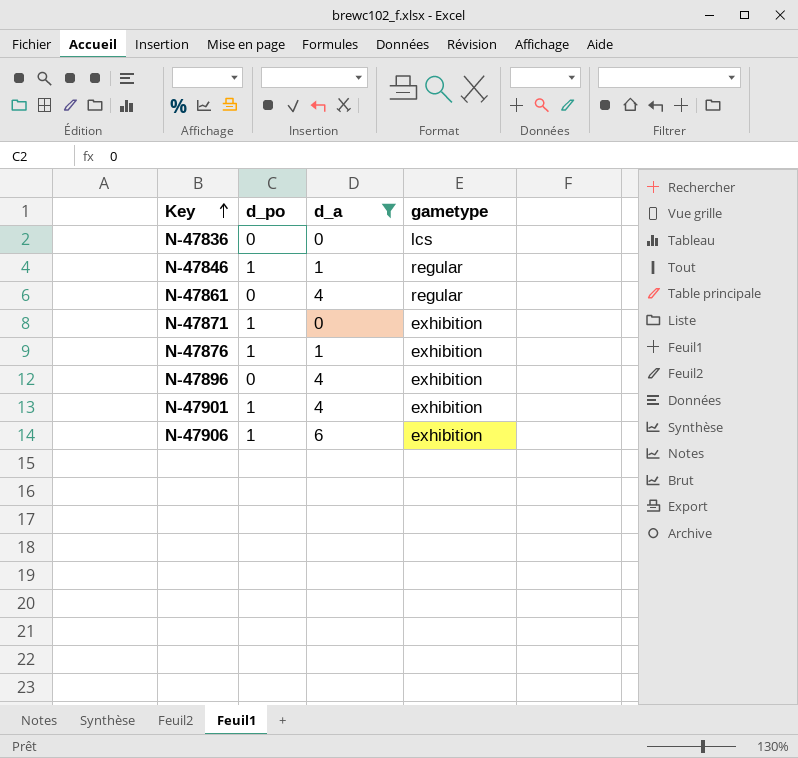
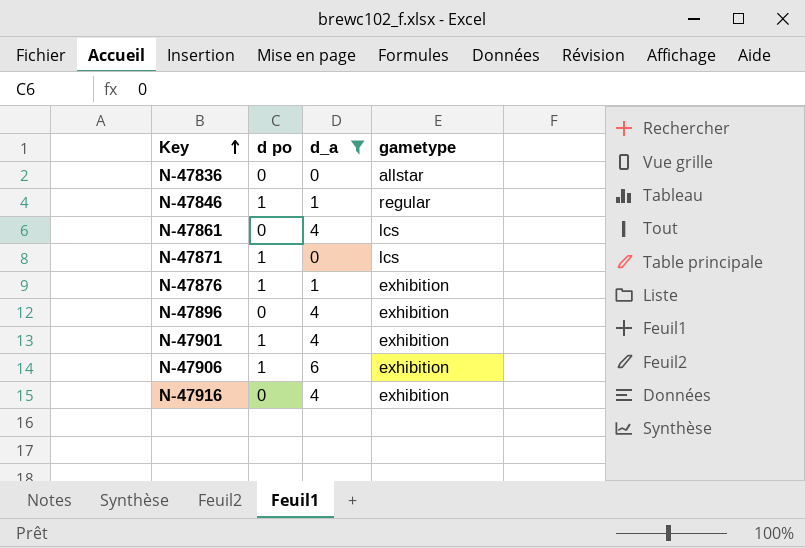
column name: d_po -> d po
N-47836 | gametype: lcs -> allstar
N-47861 | gametype: regular -> lcs
N-47871 | gametype: exhibition -> lcs
row N-47916: none -> 0 | 4 | exhibition

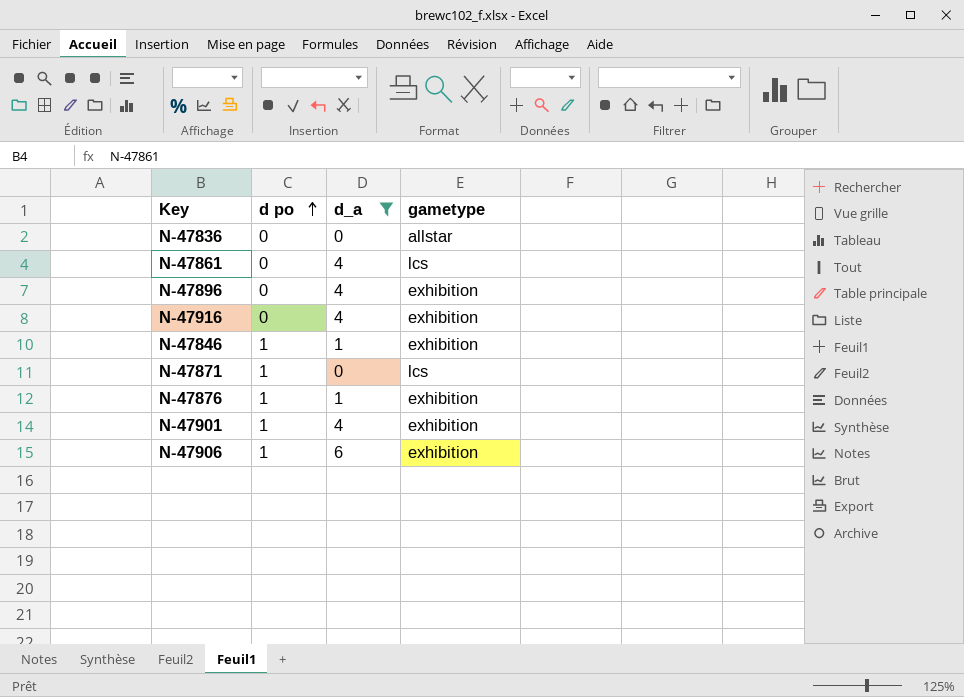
row order: Key ascending -> d po ascending
N-47846 | gametype: regular -> exhibition

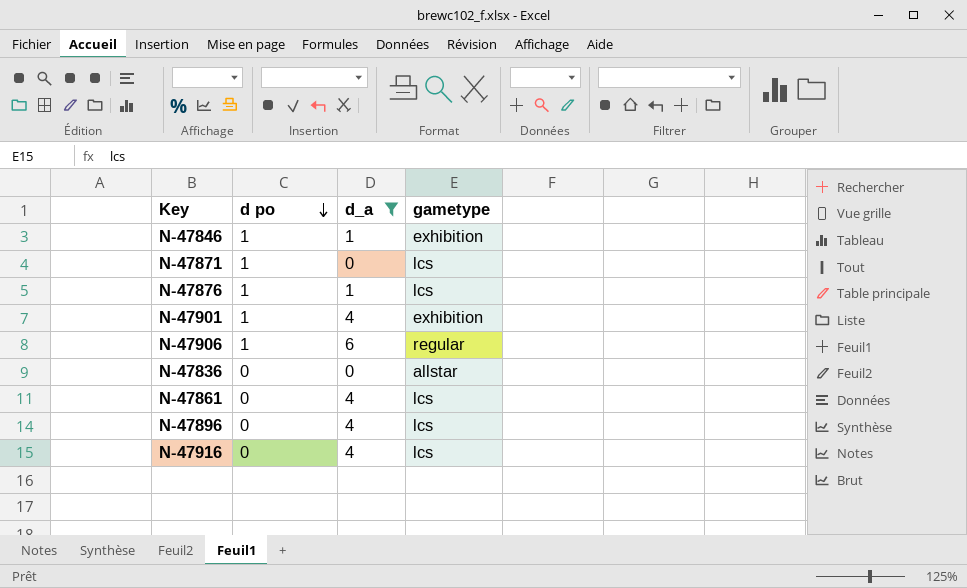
row order: d po ascending -> d po descending
N-47876 | gametype: exhibition -> lcs
N-47906 | gametype: exhibition -> regular
N-47896 | gametype: exhibition -> lcs
N-47916 | gametype: exhibition -> lcs

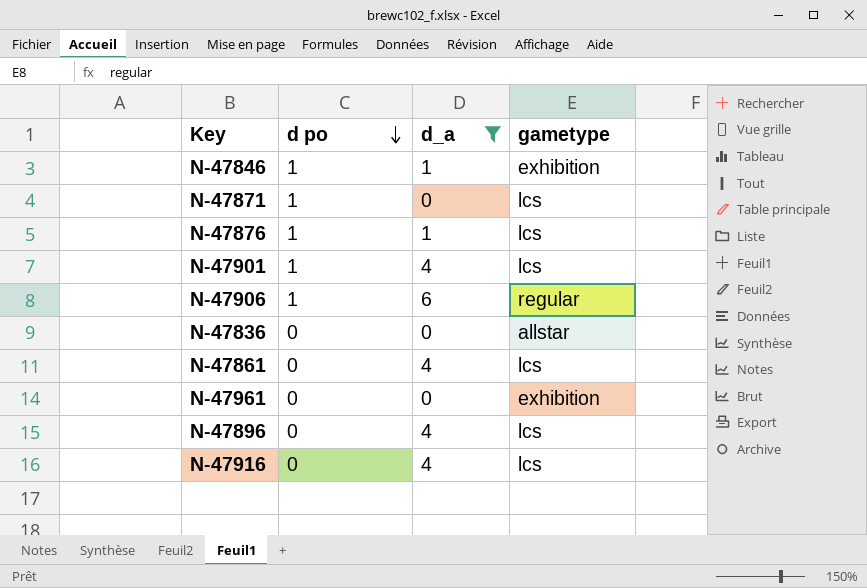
N-47901 | gametype: exhibition -> lcs
row N-47961: none -> 0 | 0 | exhibition

